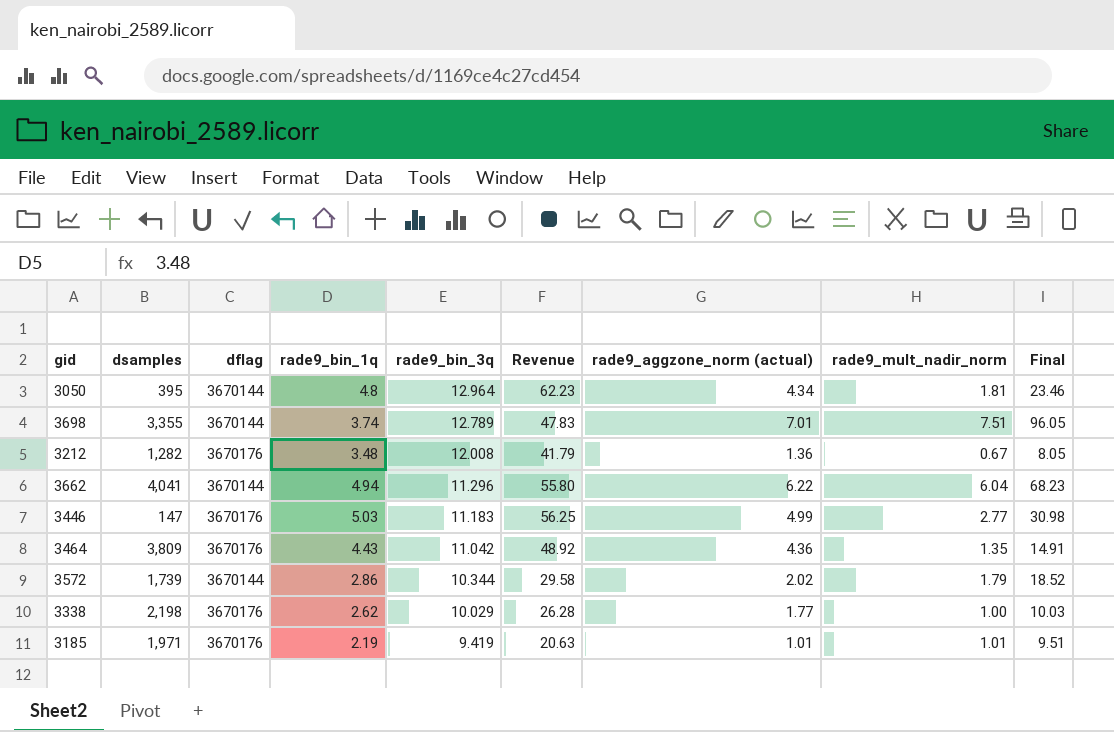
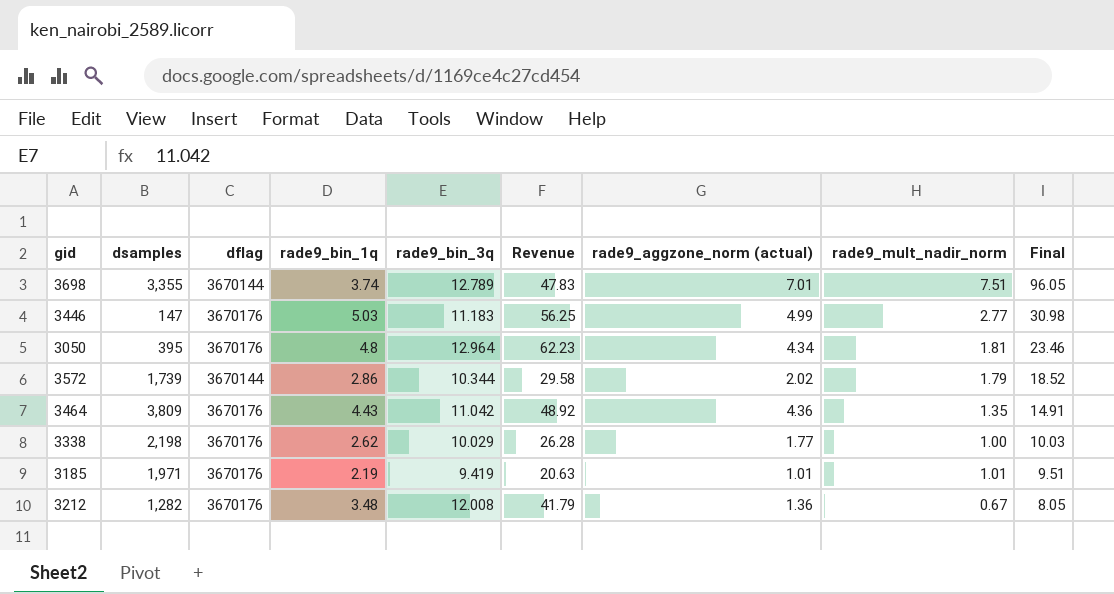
row order: rade9_bin_3q descending -> Final descending
row 3662: 4,041 | 3670144 | 4.94 | 11.296 | 55.80 | 6.22 | 6.04 | 68.23 -> none
3050 | dflag: 3670144 -> 3670176

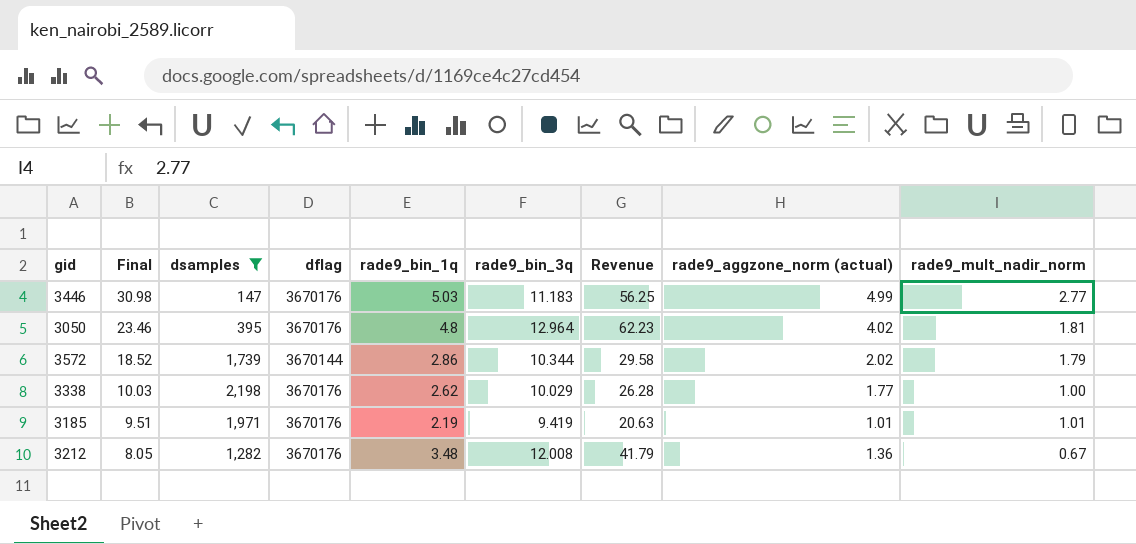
filter: none -> dsamples <= 2,198
column Final | position: 9 -> 2
3050 | rade9_aggzone_norm (actual): 4.34 -> 4.02

